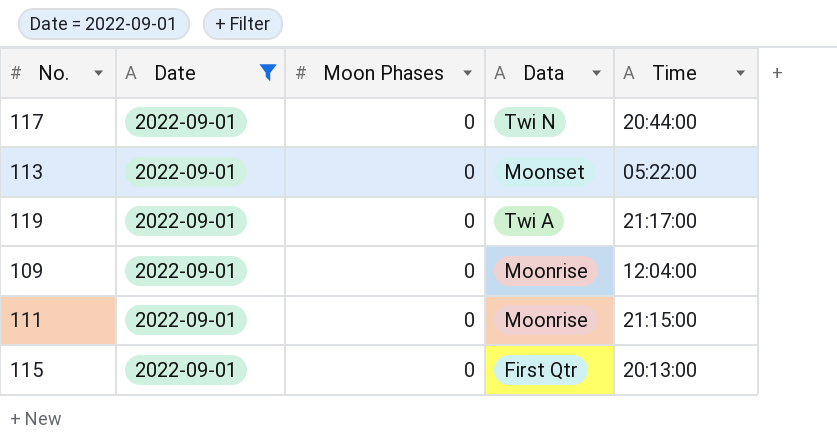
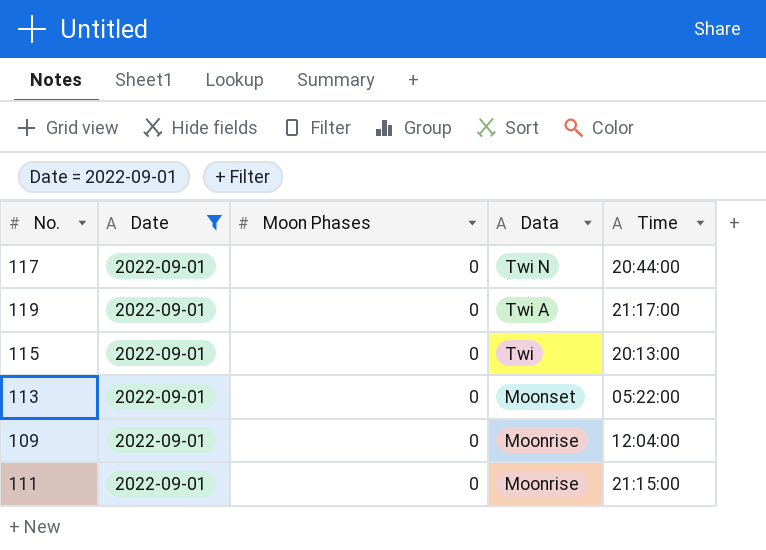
row order: none -> Data descending
115 | Data: First Qtr -> Twi

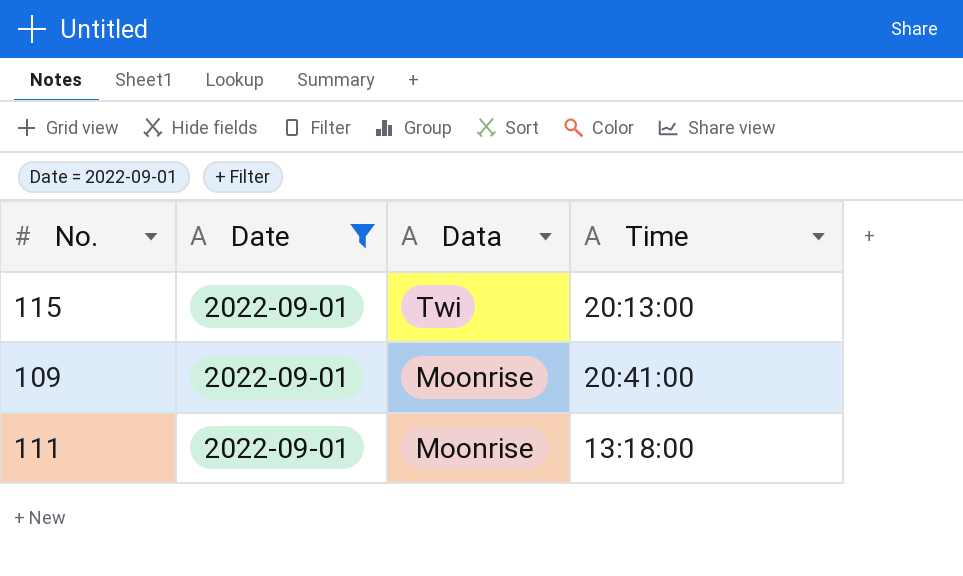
column Moon Phases | position: 3 -> none
row 117: 2022-09-01 | 0 | Twi N | 20:44:00 -> none
row 119: 2022-09-01 | 0 | Twi A | 21:17:00 -> none
row 113: 2022-09-01 | 0 | Moonset | 05:22:00 -> none
109 | Time: 12:04:00 -> 20:41:00
111 | Time: 21:15:00 -> 13:18:00

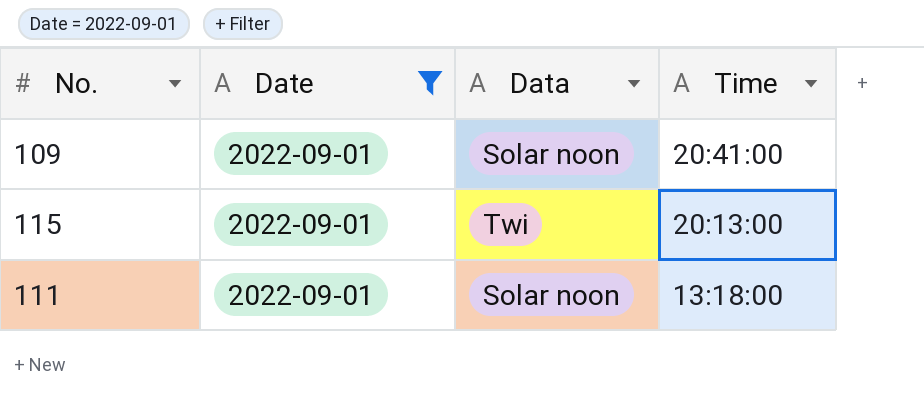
row order: Data descending -> Time descending
109 | Data: Moonrise -> Solar noon
111 | Data: Moonrise -> Solar noon

